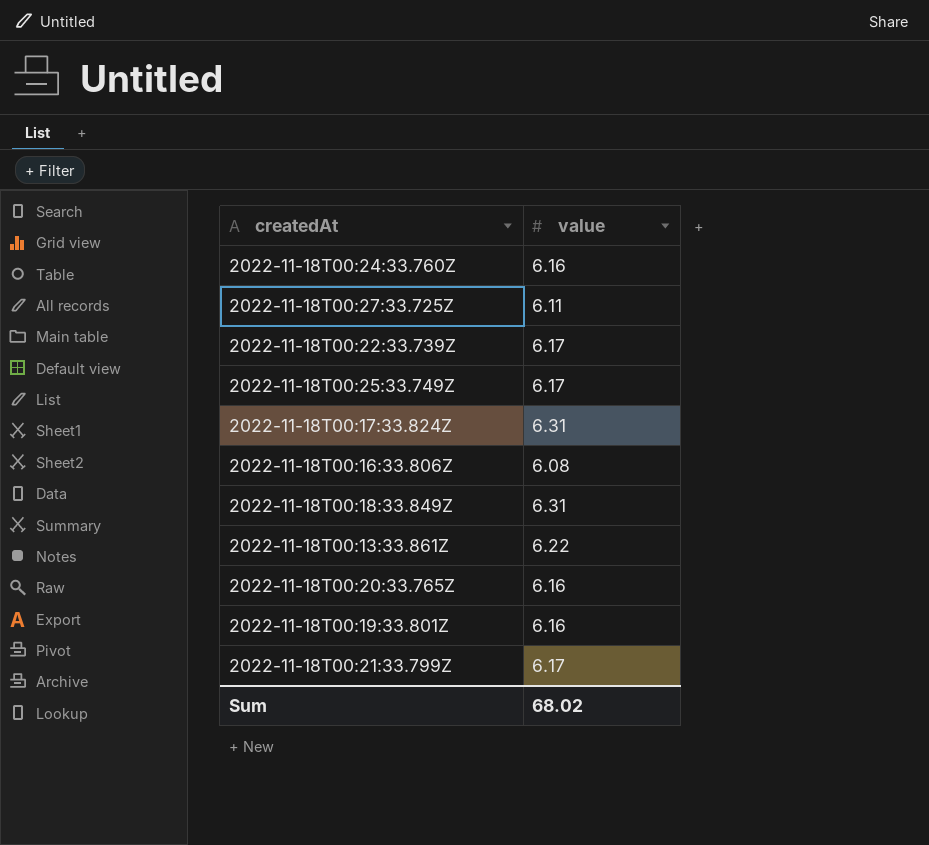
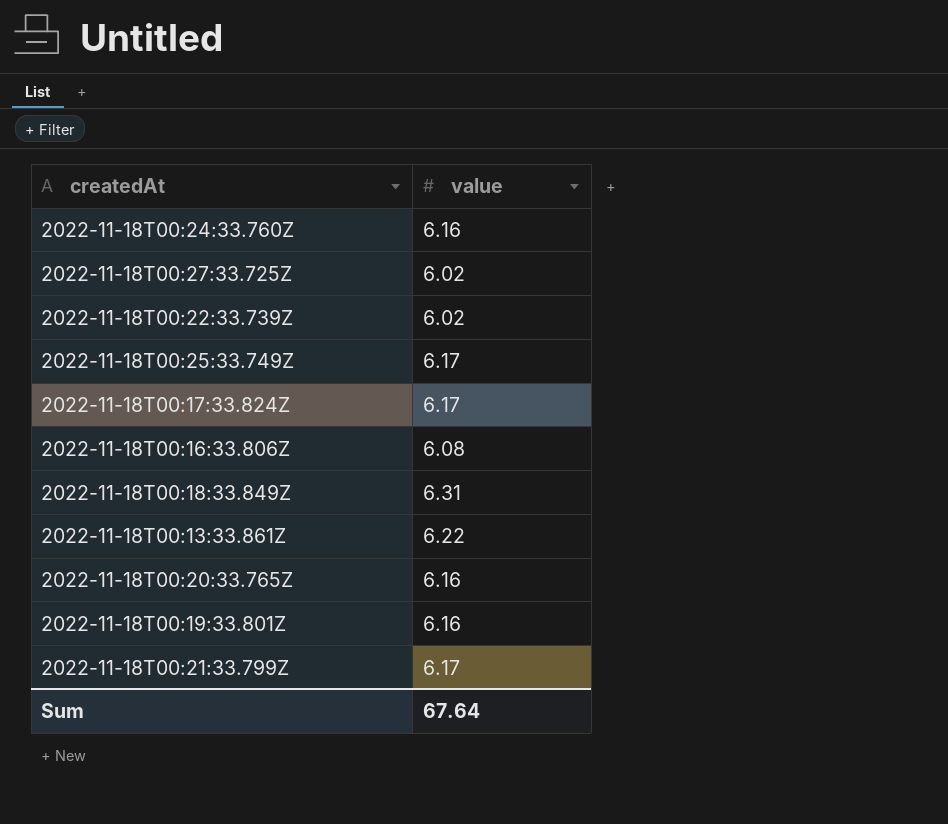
2022-11-18T00:27:33.725Z | value: 6.11 -> 6.02
2022-11-18T00:22:33.739Z | value: 6.17 -> 6.02
2022-11-18T00:17:33.824Z | value: 6.31 -> 6.17
Sum | value: 68.02 -> 67.64

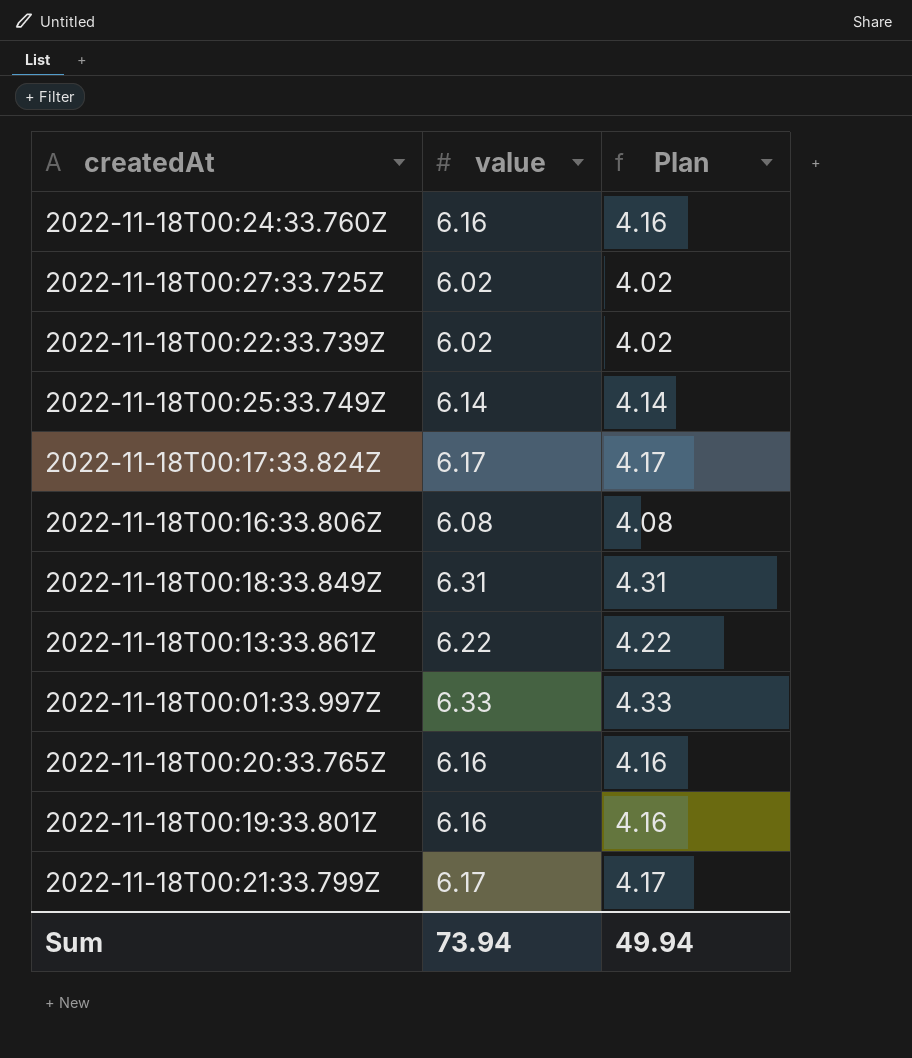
column Plan | formula: none -> [value] - 2
2022-11-18T00:25:33.749Z | value: 6.17 -> 6.14
row 2022-11-18T00:01:33.997Z: none -> 6.33 | 4.33
Sum | value: 67.64 -> 73.94

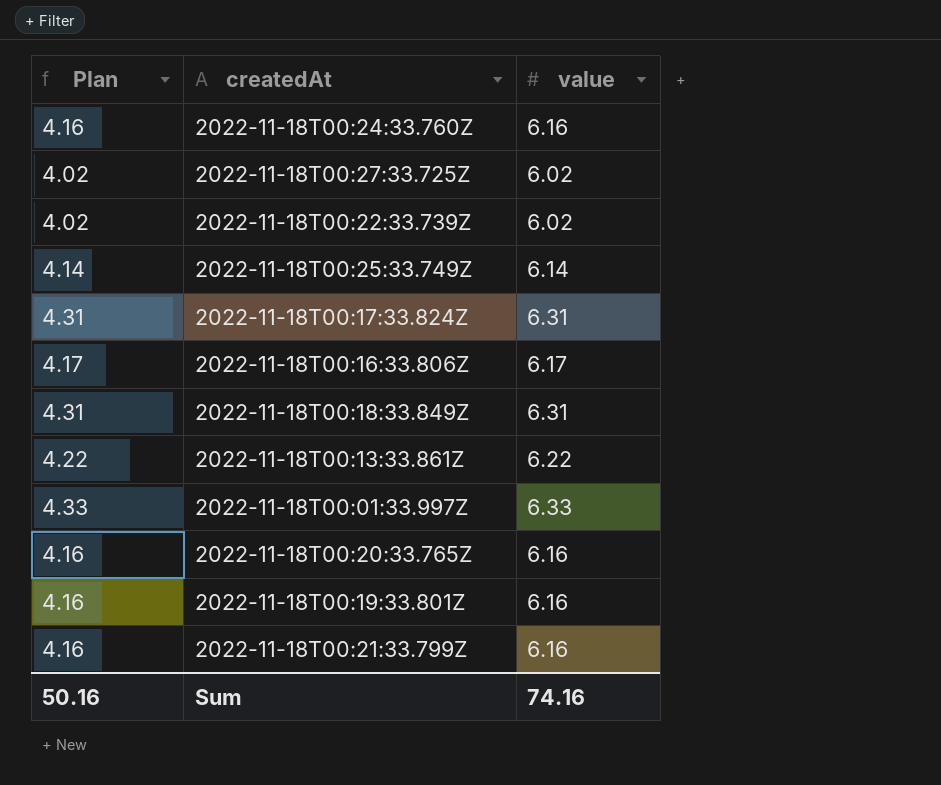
column Plan | position: 3 -> 1
2022-11-18T00:17:33.824Z | Plan: 4.17 -> 4.31
2022-11-18T00:17:33.824Z | value: 6.17 -> 6.31
2022-11-18T00:16:33.806Z | Plan: 4.08 -> 4.17
2022-11-18T00:16:33.806Z | value: 6.08 -> 6.17
2022-11-18T00:21:33.799Z | Plan: 4.17 -> 4.16
2022-11-18T00:21:33.799Z | value: 6.17 -> 6.16
Sum | Plan: 49.94 -> 50.16
Sum | value: 73.94 -> 74.16

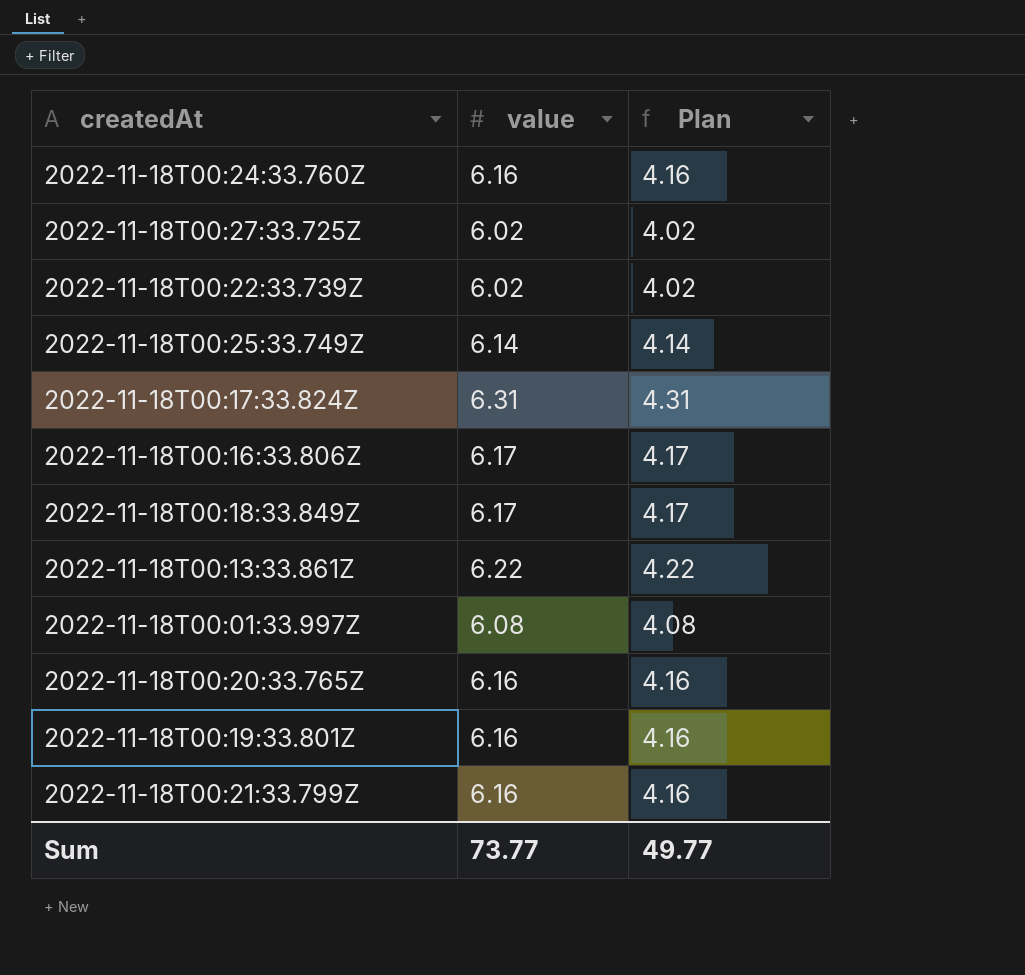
column Plan | position: 1 -> 3
2022-11-18T00:18:33.849Z | value: 6.31 -> 6.17
2022-11-18T00:18:33.849Z | Plan: 4.31 -> 4.17
2022-11-18T00:01:33.997Z | value: 6.33 -> 6.08
2022-11-18T00:01:33.997Z | Plan: 4.33 -> 4.08
Sum | value: 74.16 -> 73.77
Sum | Plan: 50.16 -> 49.77

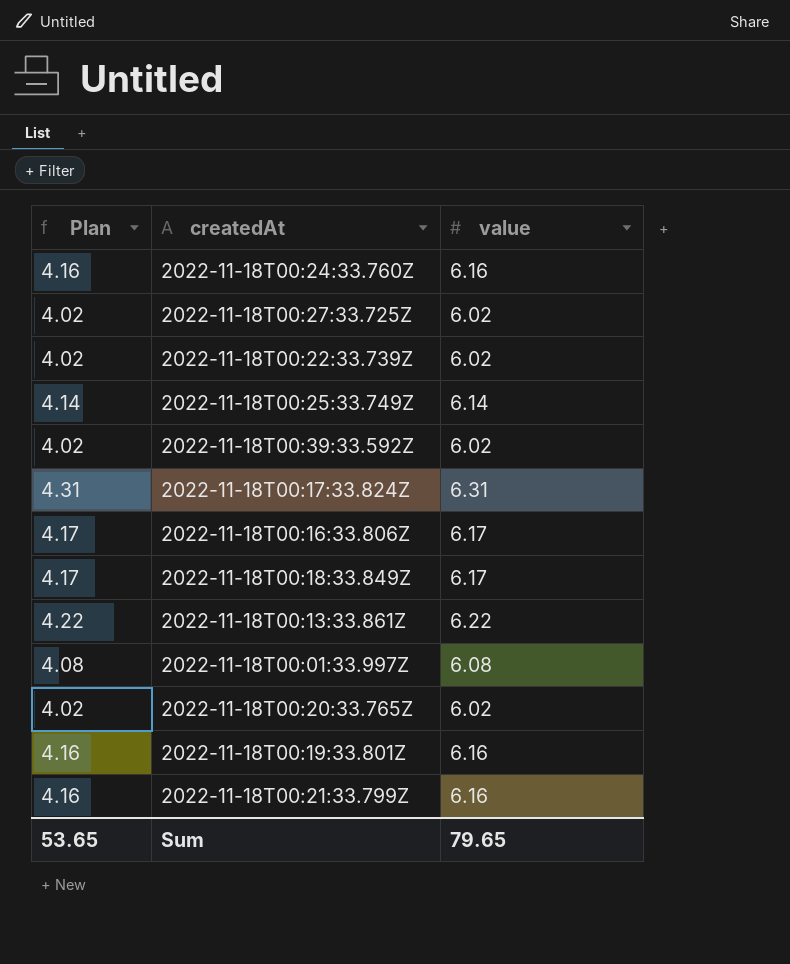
column Plan | position: 3 -> 1
row 2022-11-18T00:39:33.592Z: none -> 4.02 | 6.02
2022-11-18T00:20:33.765Z | Plan: 4.16 -> 4.02
2022-11-18T00:20:33.765Z | value: 6.16 -> 6.02
Sum | Plan: 49.77 -> 53.65
Sum | value: 73.77 -> 79.65

